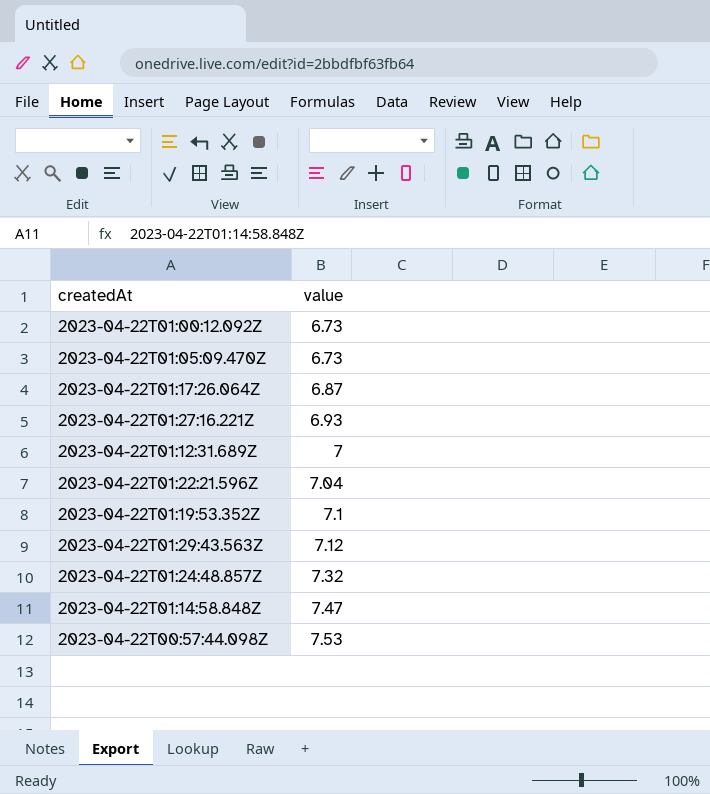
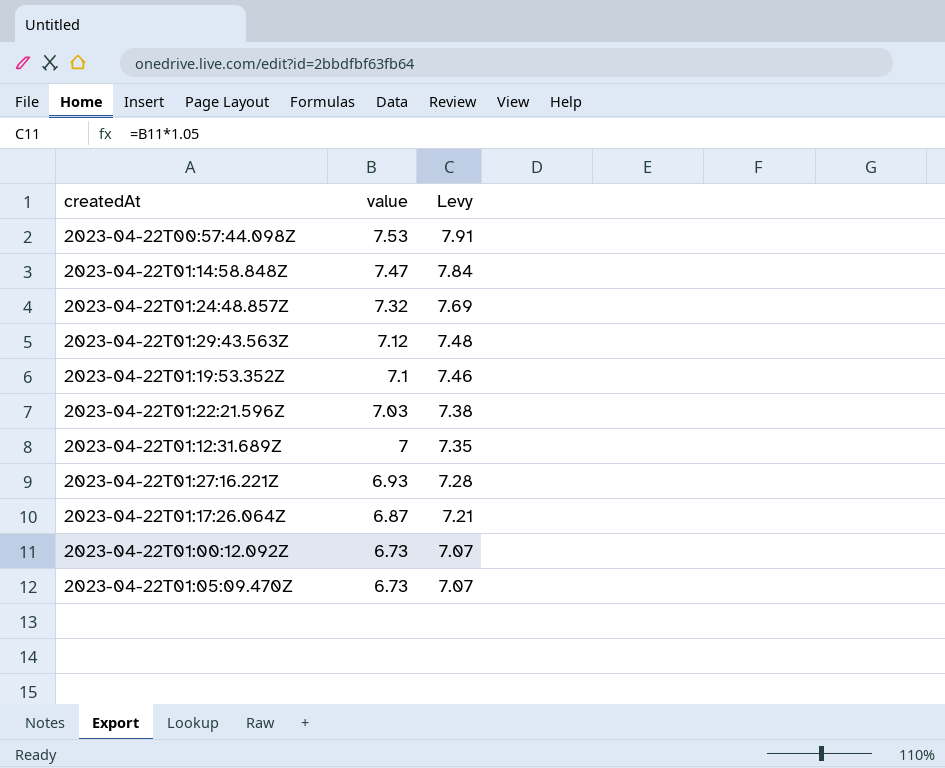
row order: value ascending -> value descending
column Levy | formula: none -> [value] * 1.05
2023-04-22T01:22:21.596Z | value: 7.04 -> 7.03

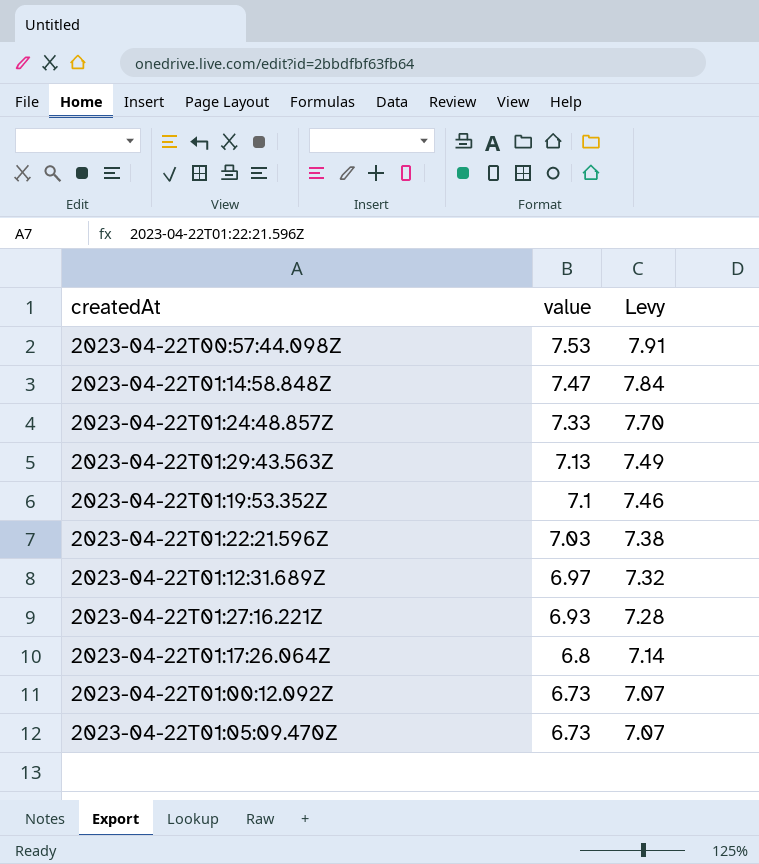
2023-04-22T01:24:48.857Z | value: 7.32 -> 7.33
2023-04-22T01:24:48.857Z | Levy: 7.69 -> 7.70
2023-04-22T01:29:43.563Z | value: 7.12 -> 7.13
2023-04-22T01:29:43.563Z | Levy: 7.48 -> 7.49
2023-04-22T01:12:31.689Z | value: 7 -> 6.97
2023-04-22T01:12:31.689Z | Levy: 7.35 -> 7.32
2023-04-22T01:17:26.064Z | value: 6.87 -> 6.8
2023-04-22T01:17:26.064Z | Levy: 7.21 -> 7.14

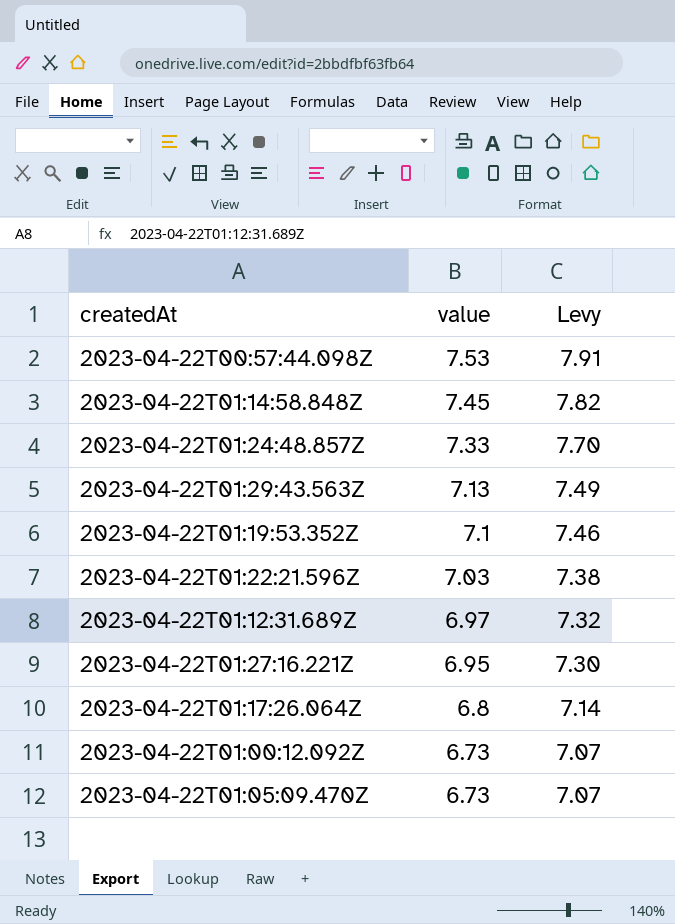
2023-04-22T01:14:58.848Z | value: 7.47 -> 7.45
2023-04-22T01:14:58.848Z | Levy: 7.84 -> 7.82
2023-04-22T01:27:16.221Z | value: 6.93 -> 6.95
2023-04-22T01:27:16.221Z | Levy: 7.28 -> 7.30

